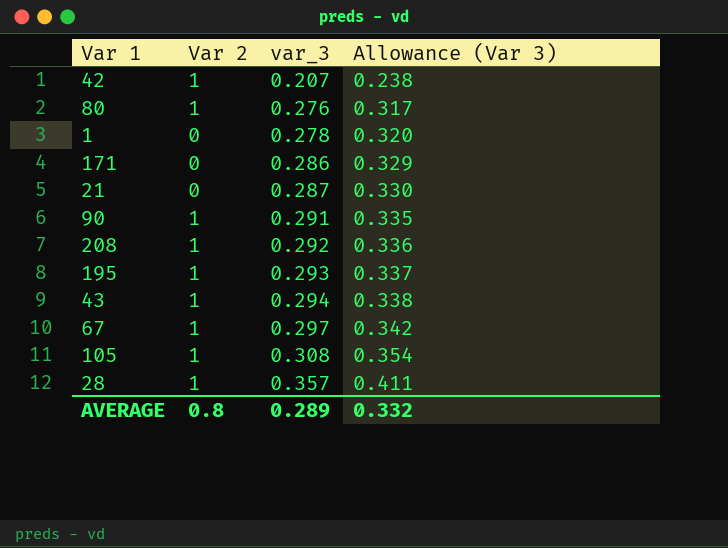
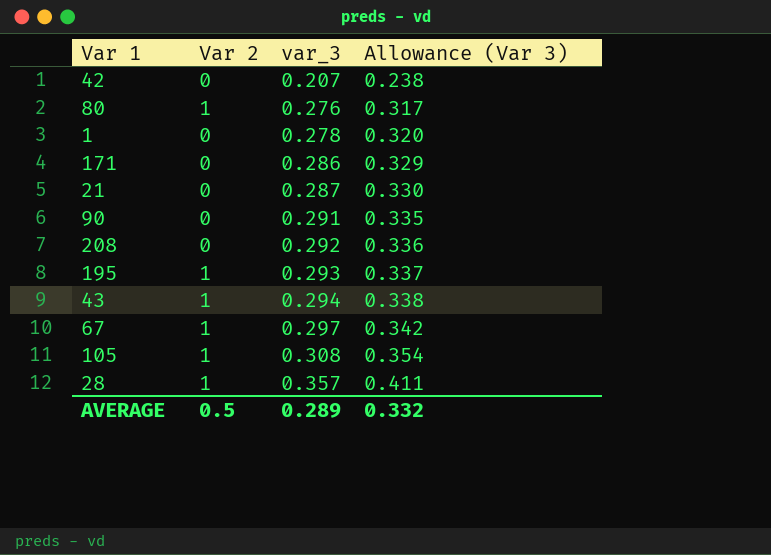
42 | Var 2: 1 -> 0
90 | Var 2: 1 -> 0
208 | Var 2: 1 -> 0
AVERAGE | Var 2: 0.8 -> 0.5

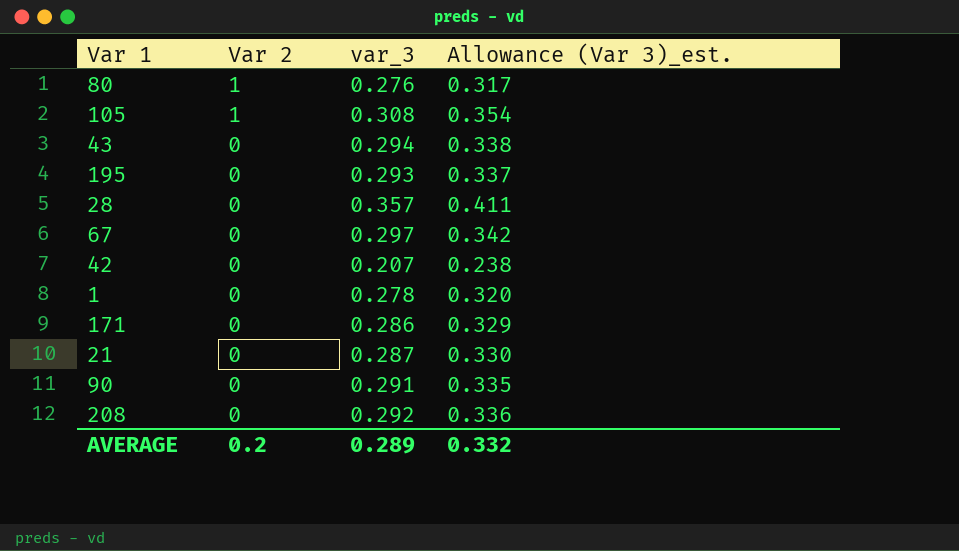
row order: var_3 ascending -> Var 2 descending
column name: Allowance (Var 3) -> Allowance (Var 3)_est.
43 | Var 2: 1 -> 0
195 | Var 2: 1 -> 0
28 | Var 2: 1 -> 0
67 | Var 2: 1 -> 0
AVERAGE | Var 2: 0.5 -> 0.2

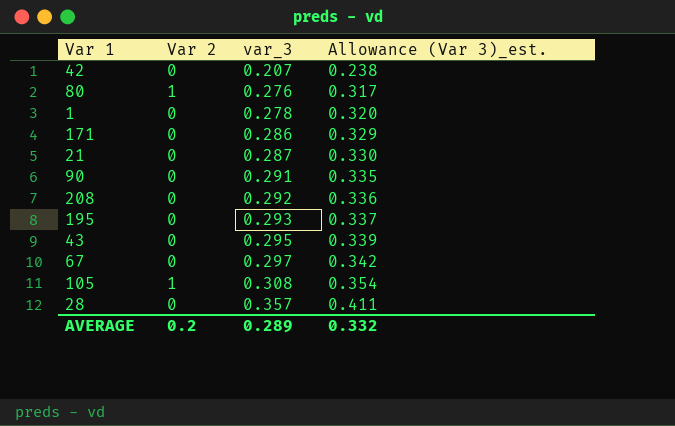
row order: Var 2 descending -> var_3 ascending
43 | var_3: 0.294 -> 0.295
43 | Allowance (Var 3)_est.: 0.338 -> 0.339

